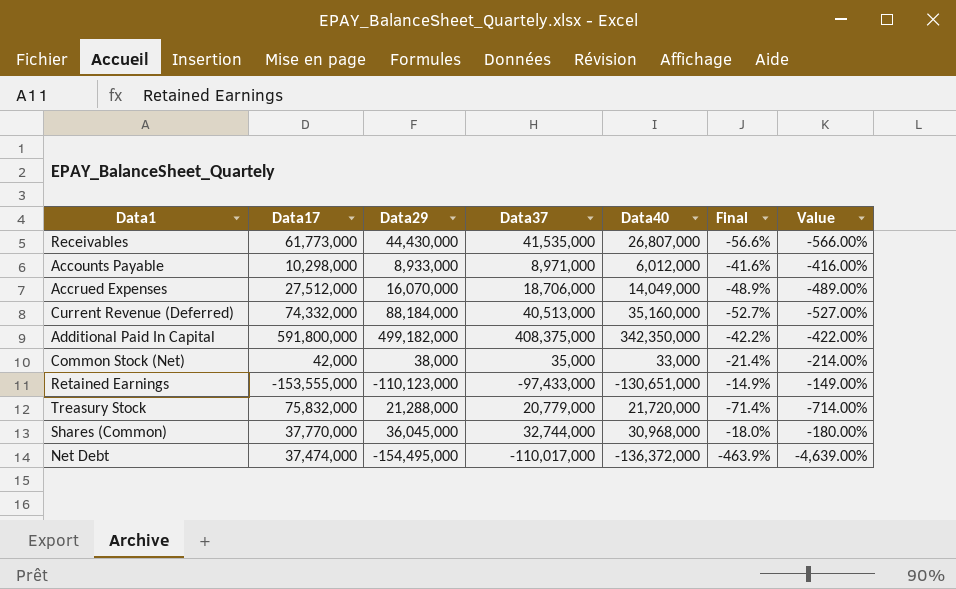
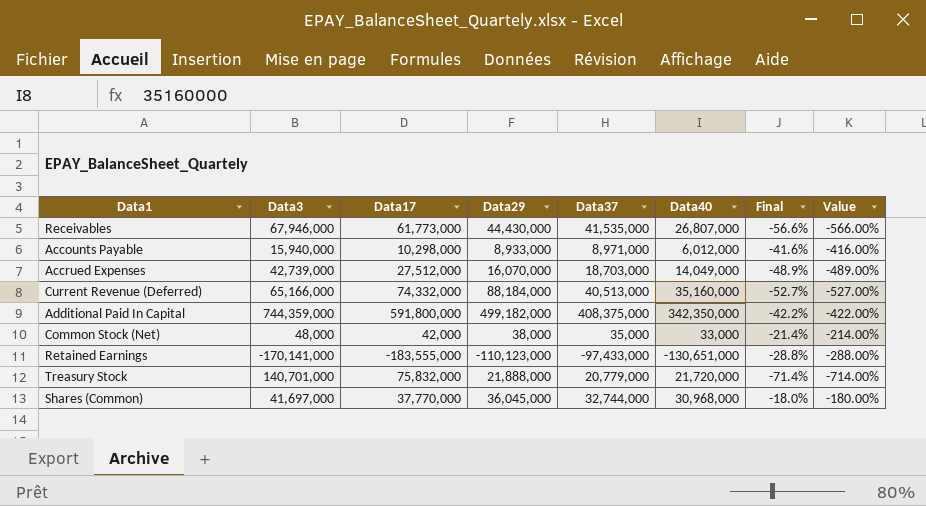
column Data3 | position: none -> 2
row Net Debt: 37,474,000 | -154,495,000 | -110,017,000 | -136,372,000 | -463.9% | -4,639.00% -> none
Accrued Expenses | Data37: 18,706,000 -> 18,703,000
Retained Earnings | Data17: -153,555,000 -> -183,555,000
Retained Earnings | Final: -14.9% -> -28.8%
Retained Earnings | Value: -149.00% -> -288.00%
Treasury Stock | Data29: 21,288,000 -> 21,888,000

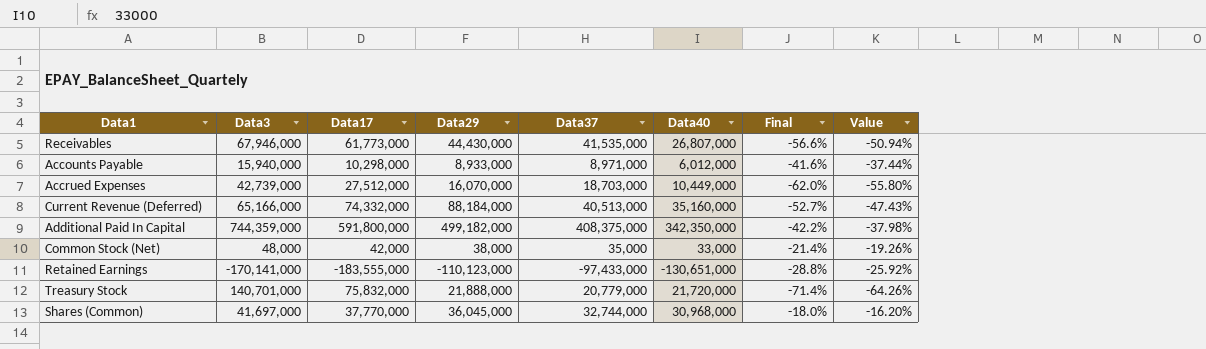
column Value | formula: [Final] * 10 -> [Final] * 0.9
Accrued Expenses | Data40: 14,049,000 -> 10,449,000
Accrued Expenses | Final: -48.9% -> -62.0%

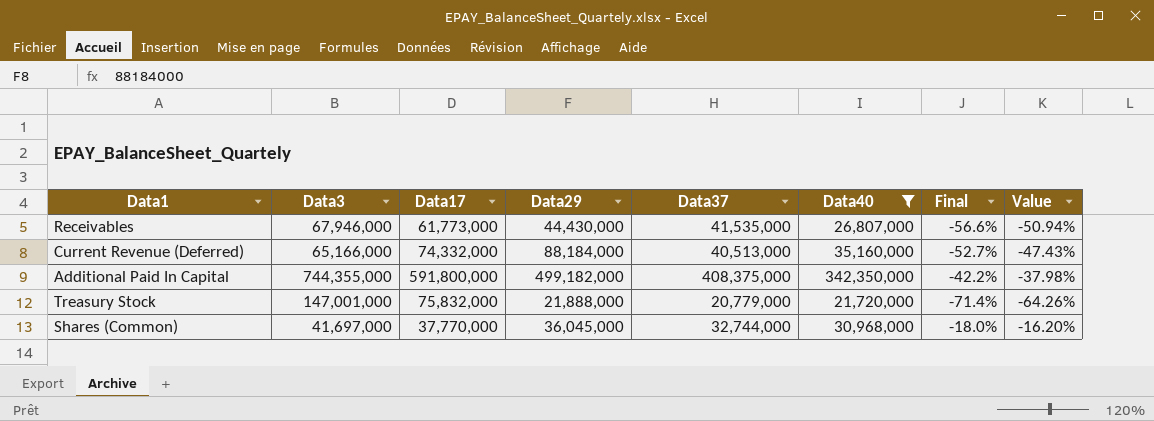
filter: none -> Data40 >= 21,720,000
Additional Paid In Capital | Data3: 744,359,000 -> 744,355,000
Treasury Stock | Data3: 140,701,000 -> 147,001,000

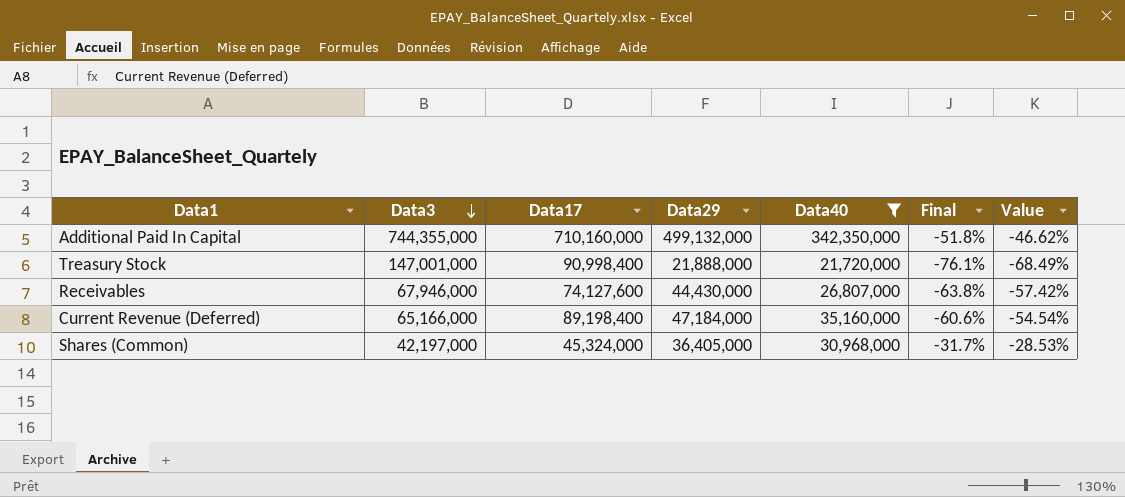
row order: none -> Data3 descending
column Data37 | position: 5 -> none
Additional Paid In Capital | Data17: 591,800,000 -> 710,160,000
Additional Paid In Capital | Data29: 499,182,000 -> 499,132,000
Additional Paid In Capital | Final: -42.2% -> -51.8%
Additional Paid In Capital | Value: -37.98% -> -46.62%
Treasury Stock | Data17: 75,832,000 -> 90,998,400
Treasury Stock | Final: -71.4% -> -76.1%
Treasury Stock | Value: -64.26% -> -68.49%
Receivables | Data17: 61,773,000 -> 74,127,600
Receivables | Final: -56.6% -> -63.8%
Receivables | Value: -50.94% -> -57.42%
Current Revenue (Deferred) | Data17: 74,332,000 -> 89,198,400
Current Revenue (Deferred) | Data29: 88,184,000 -> 47,184,000
Current Revenue (Deferred) | Final: -52.7% -> -60.6%
Current Revenue (Deferred) | Value: -47.43% -> -54.54%
Shares (Common) | Data3: 41,697,000 -> 42,197,000
Shares (Common) | Data17: 37,770,000 -> 45,324,000
Shares (Common) | Data29: 36,045,000 -> 36,405,000
Shares (Common) | Final: -18.0% -> -31.7%
Shares (Common) | Value: -16.20% -> -28.53%

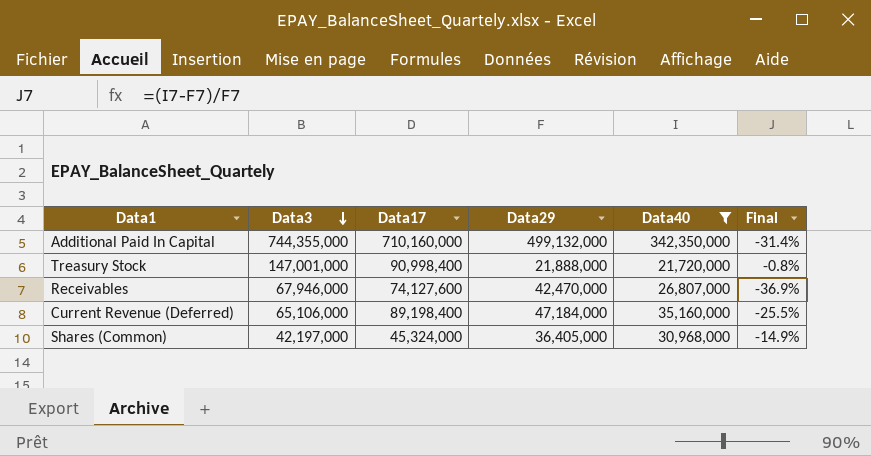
column Value | formula: [Final] * 0.9 -> none
column Final | formula: ([Data40] - [Data17]) / [Data17] -> ([Data40] - [Data29]) / [Data29]
Receivables | Data29: 44,430,000 -> 42,470,000
Current Revenue (Deferred) | Data3: 65,166,000 -> 65,106,000

